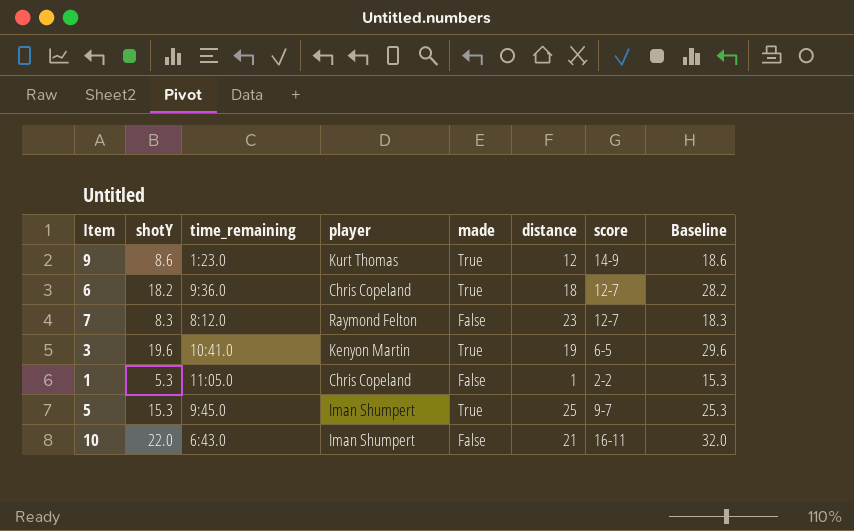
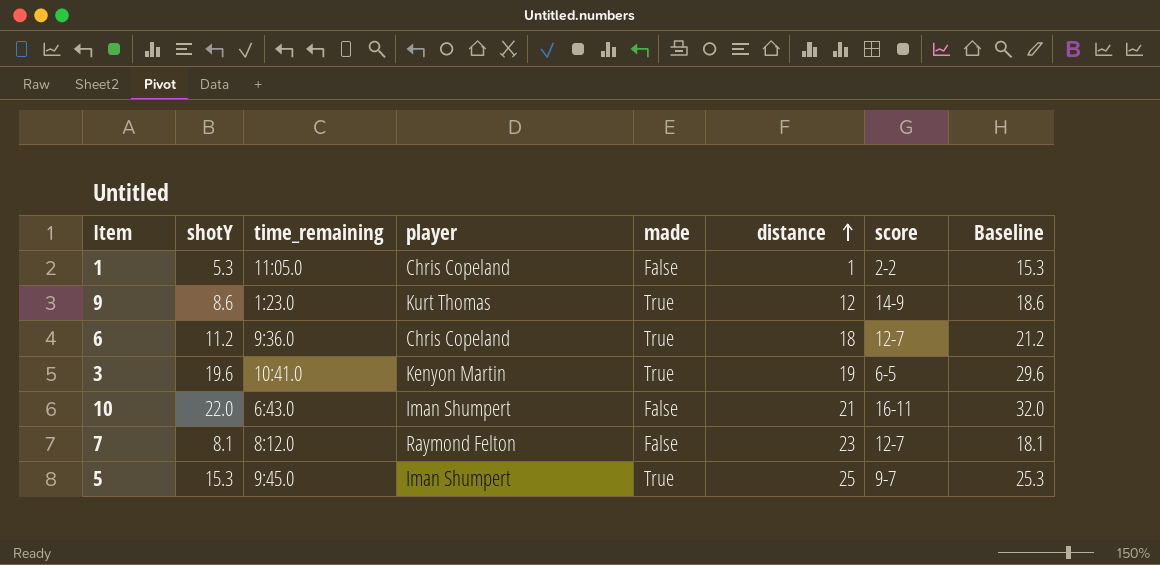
row order: none -> distance ascending
6 | shotY: 18.2 -> 11.2
6 | Baseline: 28.2 -> 21.2
7 | shotY: 8.3 -> 8.1
7 | Baseline: 18.3 -> 18.1

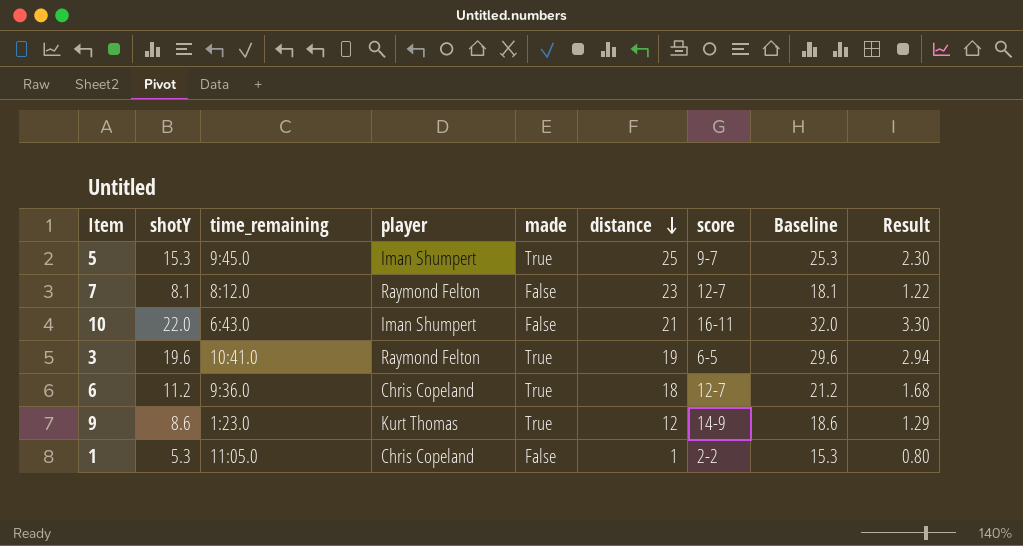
row order: distance ascending -> distance descending
column Result | formula: none -> [shotY] * 0.15
3 | player: Kenyon Martin -> Raymond Felton

